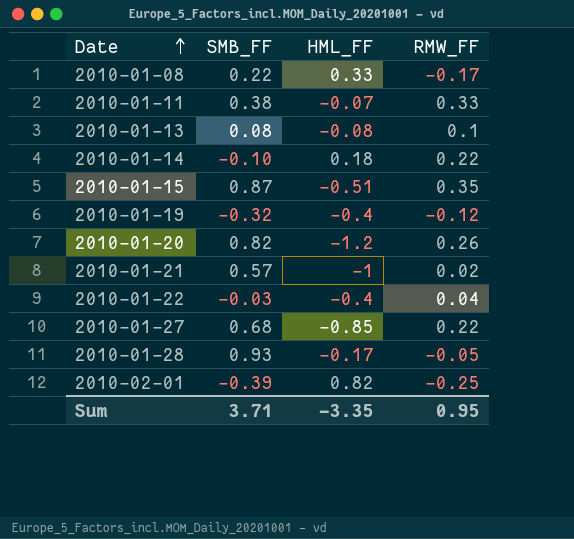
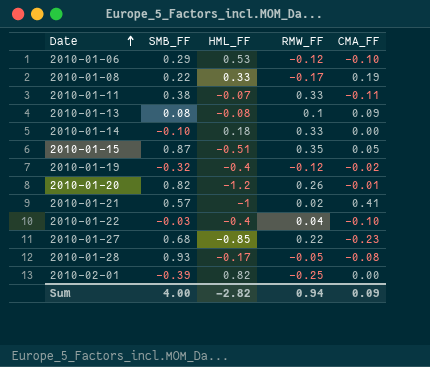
column CMA_FF | position: none -> 5
row 2010-01-06: none -> 0.29 | 0.53 | -0.12 | -0.10
2010-01-14 | RMW_FF: 0.22 -> 0.33
Sum | SMB_FF: 3.71 -> 4.00
Sum | HML_FF: -3.35 -> -2.82
Sum | RMW_FF: 0.95 -> 0.94

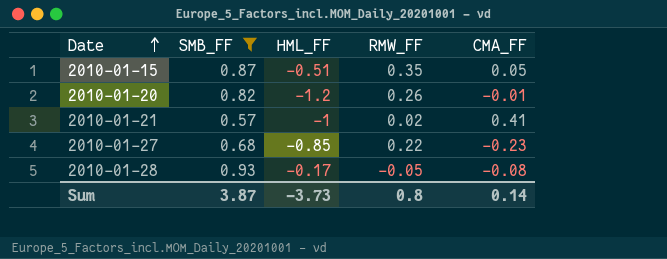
filter: none -> SMB_FF >= 0.57
Sum | SMB_FF: 4.00 -> 3.87
Sum | HML_FF: -2.82 -> -3.73
Sum | RMW_FF: 0.94 -> 0.8
Sum | CMA_FF: 0.09 -> 0.14

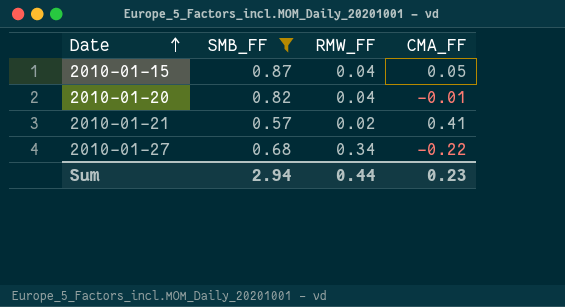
column HML_FF | position: 3 -> none
row 2010-01-28: 0.93 | -0.17 | -0.05 | -0.08 -> none
2010-01-15 | RMW_FF: 0.35 -> 0.04
2010-01-20 | RMW_FF: 0.26 -> 0.04
2010-01-27 | RMW_FF: 0.22 -> 0.34
2010-01-27 | CMA_FF: -0.23 -> -0.22
Sum | SMB_FF: 3.87 -> 2.94
Sum | RMW_FF: 0.8 -> 0.44
Sum | CMA_FF: 0.14 -> 0.23

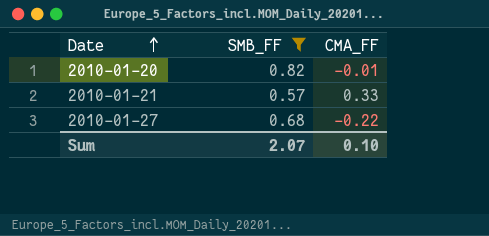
column RMW_FF | position: 3 -> none
row 2010-01-15: 0.87 | 0.04 | 0.05 -> none
2010-01-21 | CMA_FF: 0.41 -> 0.33
Sum | SMB_FF: 2.94 -> 2.07
Sum | CMA_FF: 0.23 -> 0.10

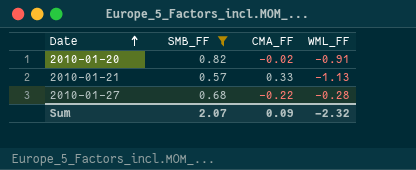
column WML_FF | position: none -> 4
2010-01-20 | CMA_FF: -0.01 -> -0.02
Sum | CMA_FF: 0.10 -> 0.09

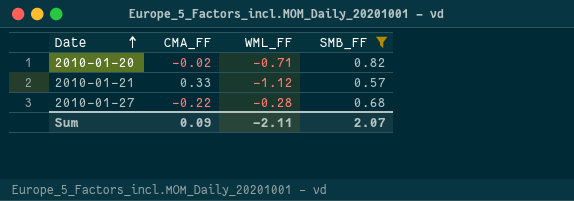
column SMB_FF | position: 2 -> 4
2010-01-20 | WML_FF: -0.91 -> -0.71
2010-01-21 | WML_FF: -1.13 -> -1.12
Sum | WML_FF: -2.32 -> -2.11

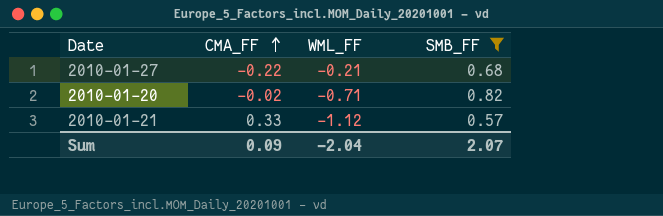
row order: Date ascending -> CMA_FF ascending
2010-01-27 | WML_FF: -0.28 -> -0.21
Sum | WML_FF: -2.11 -> -2.04

